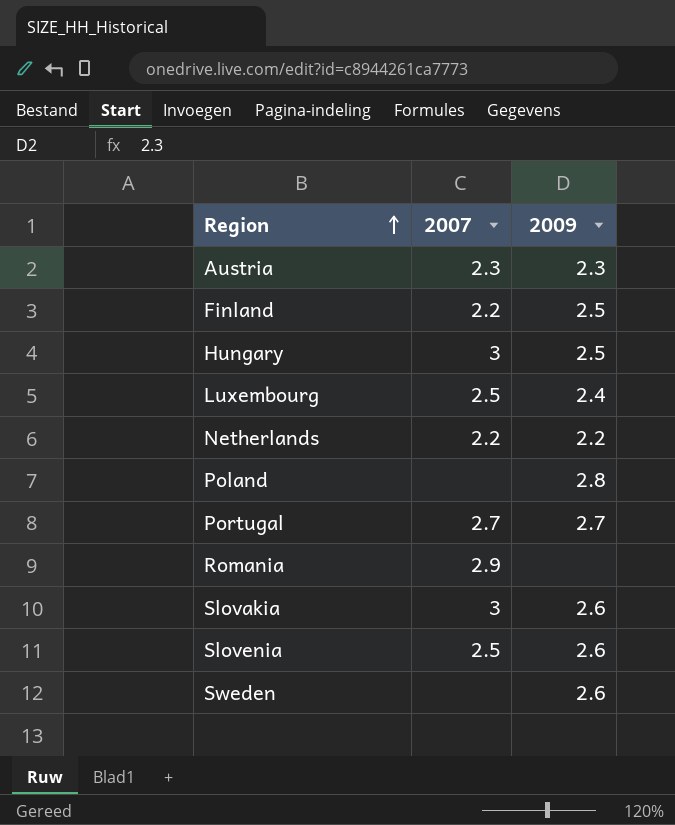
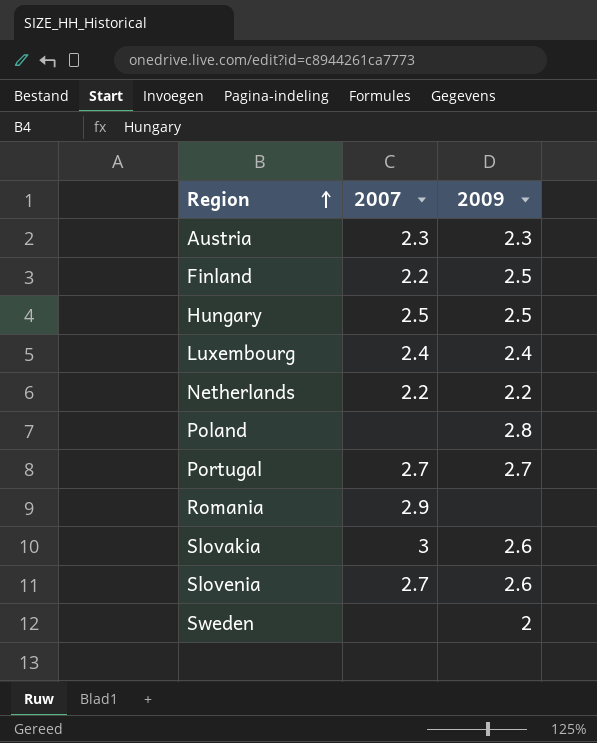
Hungary | 2007: 3 -> 2.5
Luxembourg | 2007: 2.5 -> 2.4
Slovenia | 2007: 2.5 -> 2.7
Sweden | 2009: 2.6 -> 2

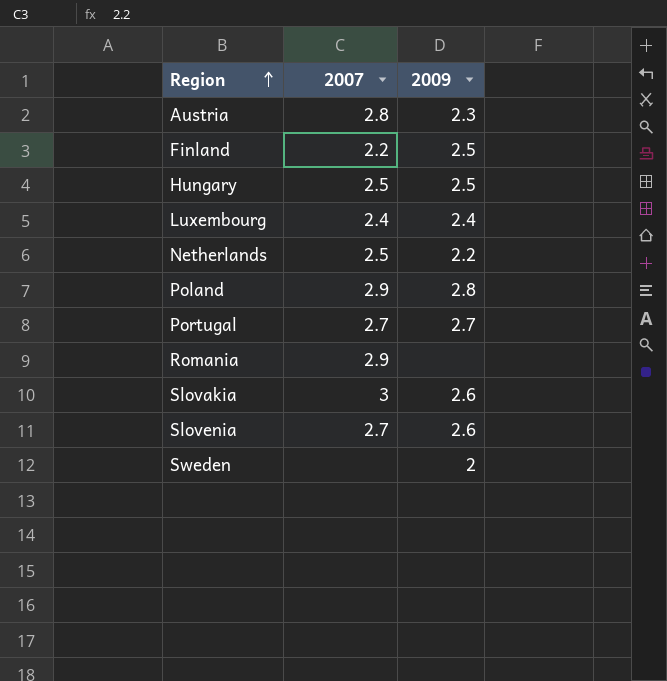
Austria | 2007: 2.3 -> 2.8
Netherlands | 2007: 2.2 -> 2.5
Poland | 2007: none -> 2.9

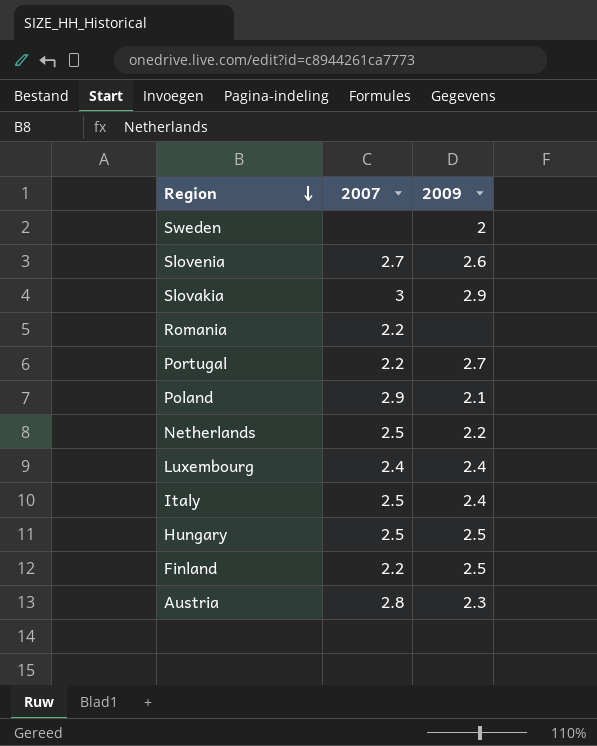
row order: Region ascending -> Region descending
Slovakia | 2009: 2.6 -> 2.9
Romania | 2007: 2.9 -> 2.2
Portugal | 2007: 2.7 -> 2.2
Poland | 2009: 2.8 -> 2.1
row Italy: none -> 2.5 | 2.4

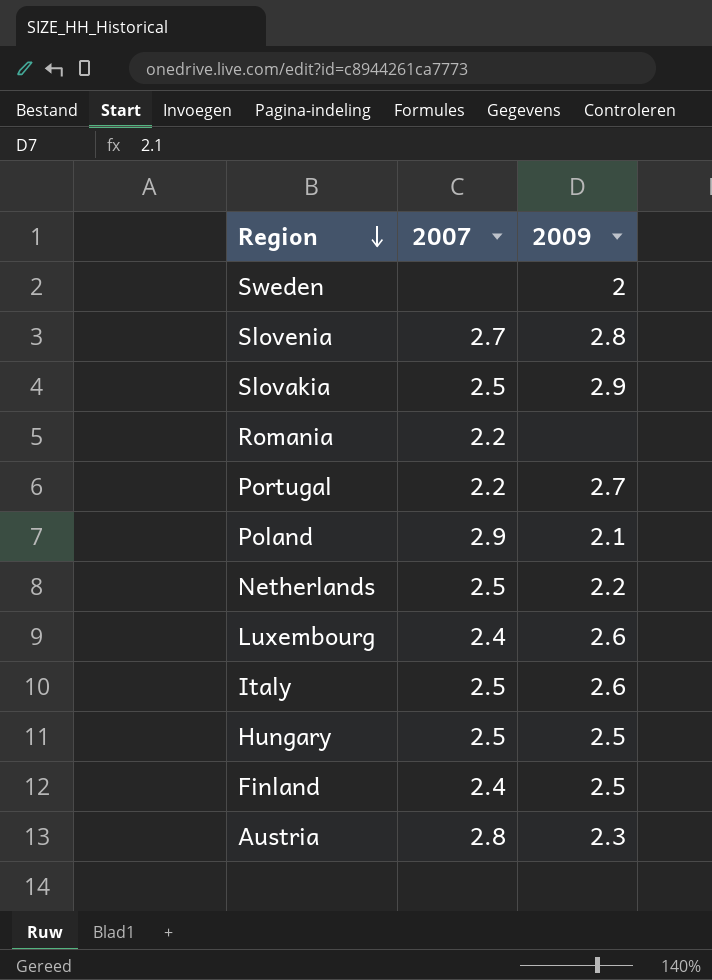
Slovenia | 2009: 2.6 -> 2.8
Slovakia | 2007: 3 -> 2.5
Luxembourg | 2009: 2.4 -> 2.6
Italy | 2009: 2.4 -> 2.6
Finland | 2007: 2.2 -> 2.4

